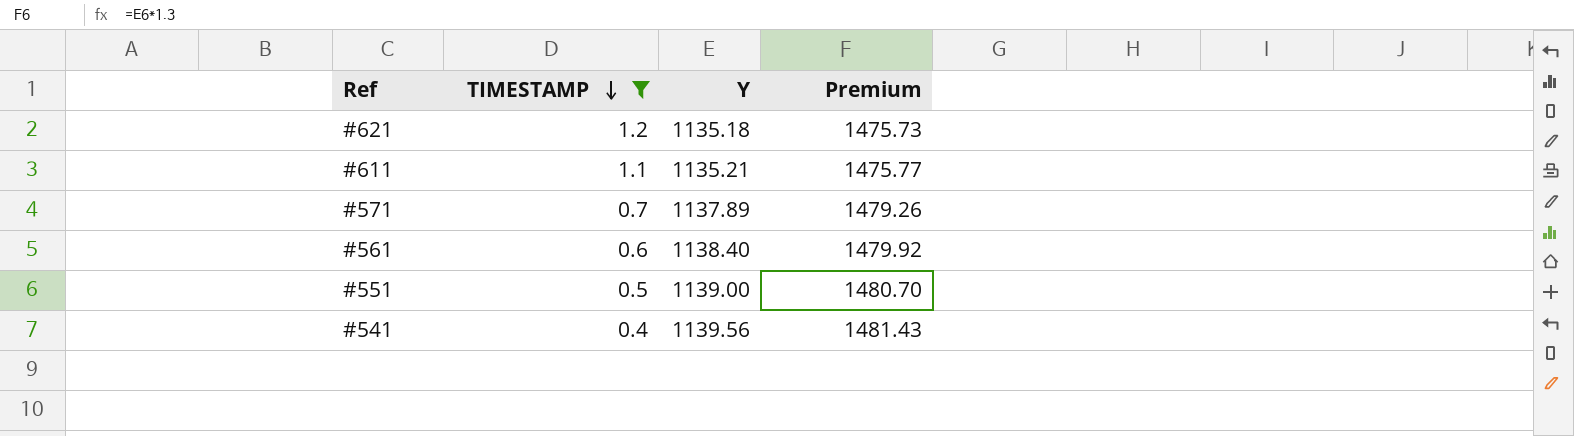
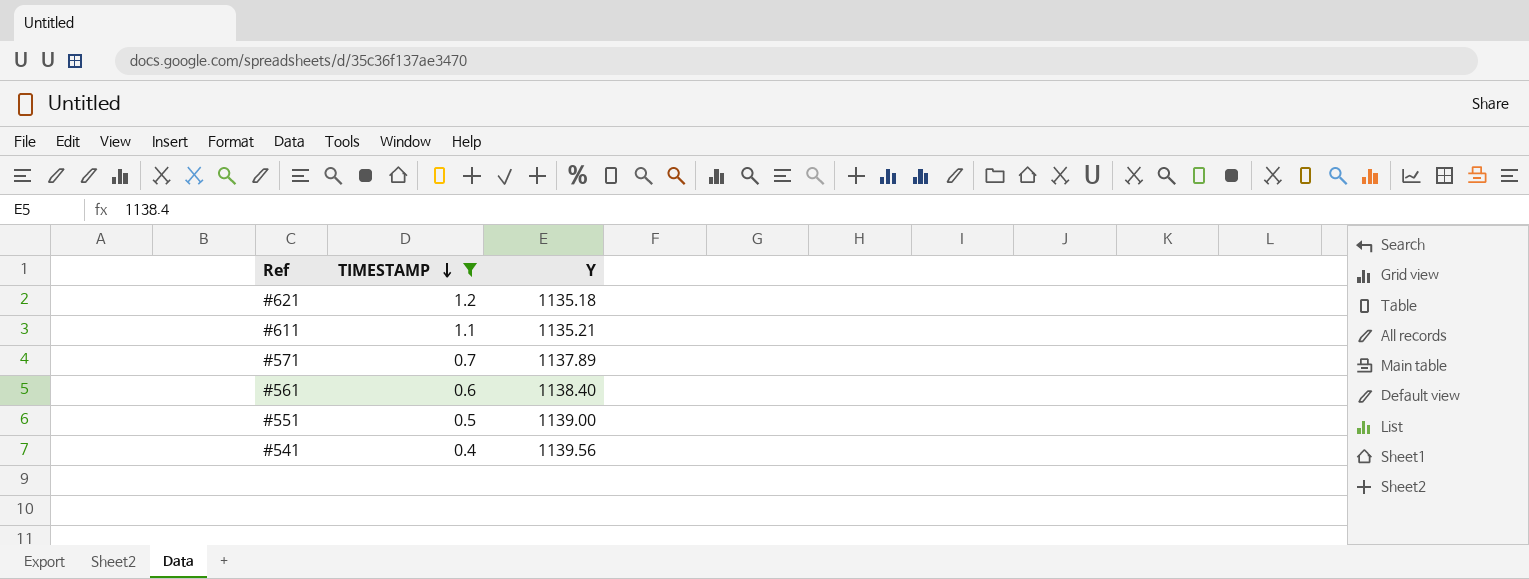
column Premium | formula: [Y] * 1.3 -> none

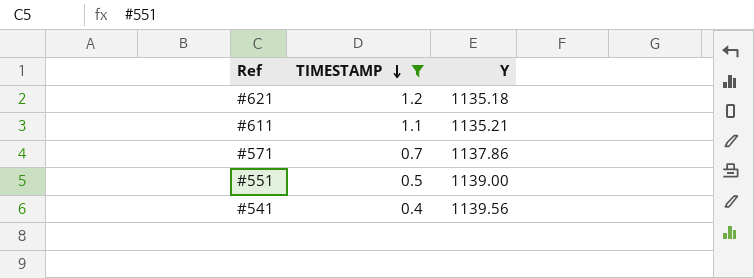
row #561: 0.6 | 1138.40 -> none
#571 | Y: 1137.89 -> 1137.86

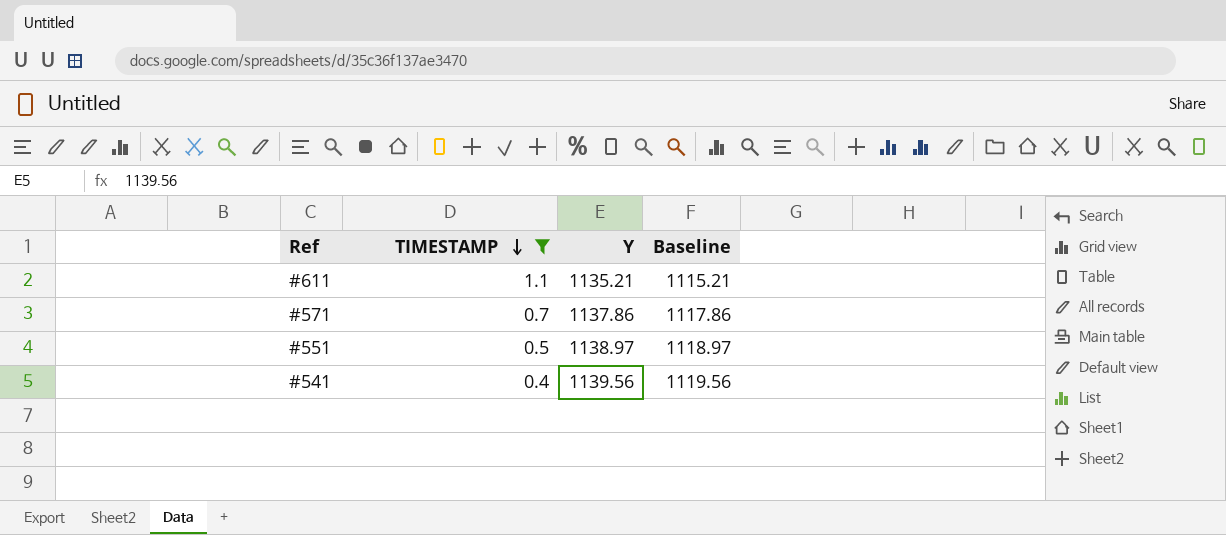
column Baseline | formula: none -> [Y] - 20
row #621: 1.2 | 1135.18 -> none
#551 | Y: 1139.00 -> 1138.97

